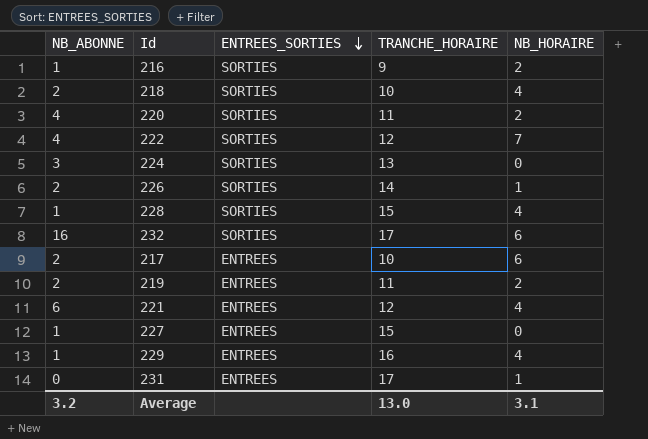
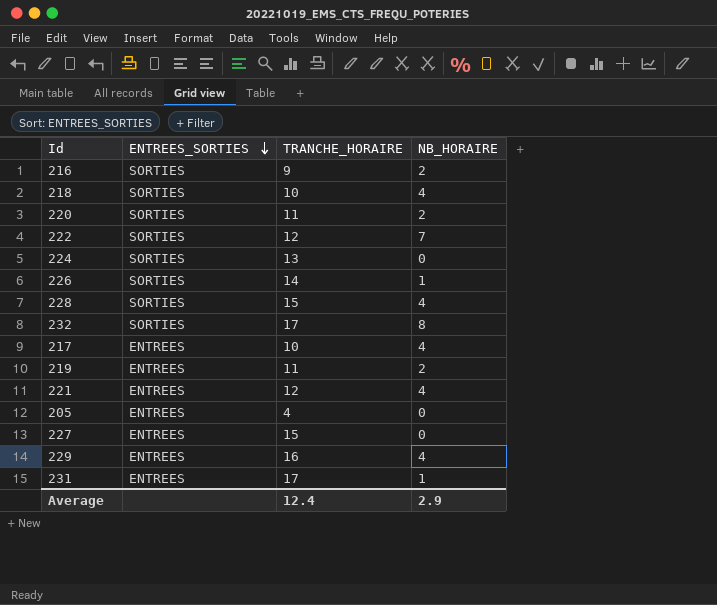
column NB_ABONNE | position: 1 -> none
232 | NB_HORAIRE: 6 -> 8
217 | NB_HORAIRE: 6 -> 4
row 205: none -> ENTREES | 4 | 0
Average | TRANCHE_HORAIRE: 13.0 -> 12.4
Average | NB_HORAIRE: 3.1 -> 2.9

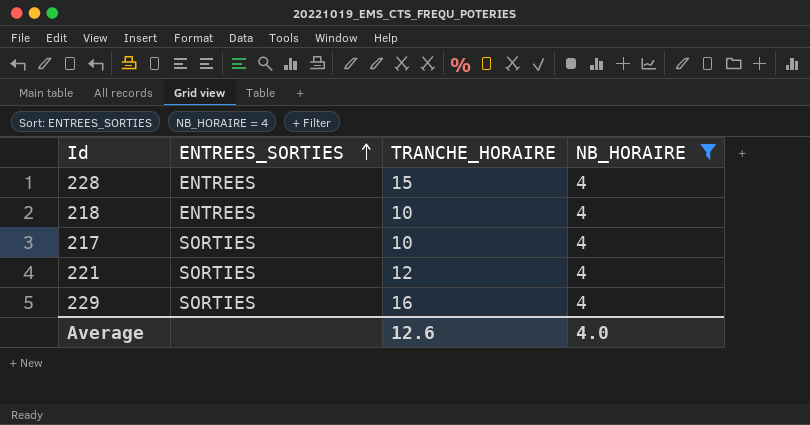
filter: none -> NB_HORAIRE = 4
row order: ENTREES_SORTIES descending -> ENTREES_SORTIES ascending
228 | ENTREES_SORTIES: SORTIES -> ENTREES
218 | ENTREES_SORTIES: SORTIES -> ENTREES
217 | ENTREES_SORTIES: ENTREES -> SORTIES
221 | ENTREES_SORTIES: ENTREES -> SORTIES
229 | ENTREES_SORTIES: ENTREES -> SORTIES
Average | TRANCHE_HORAIRE: 12.4 -> 12.6
Average | NB_HORAIRE: 2.9 -> 4.0

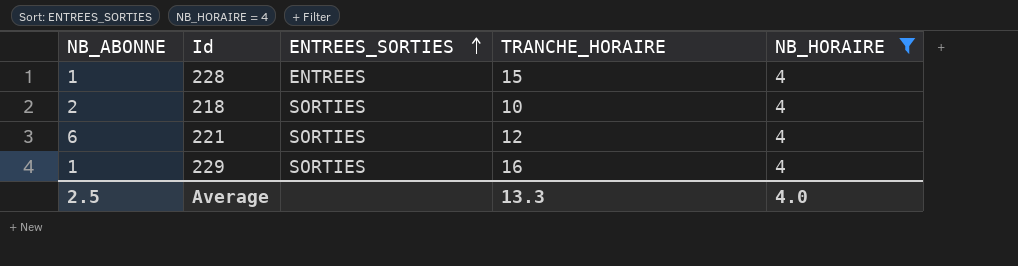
column NB_ABONNE | position: none -> 1
row 217: SORTIES | 10 | 4 -> none
218 | ENTREES_SORTIES: ENTREES -> SORTIES
Average | TRANCHE_HORAIRE: 12.6 -> 13.3

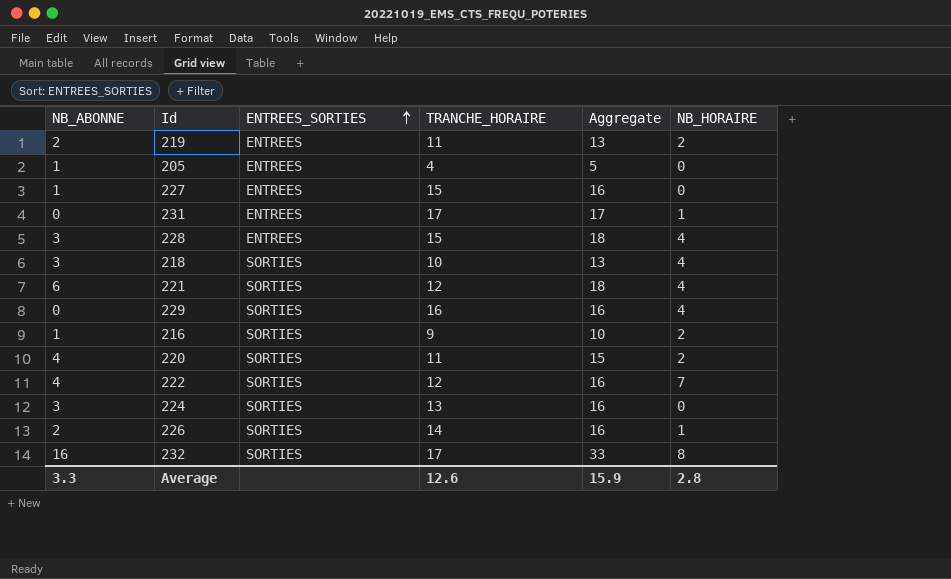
filter: NB_HORAIRE = 4 -> none
column Aggregate | formula: none -> [NB_ABONNE] + [TRANCHE_HORAIRE]
228 | NB_ABONNE: 1 -> 3
218 | NB_ABONNE: 2 -> 3
229 | NB_ABONNE: 1 -> 0
Average | NB_ABONNE: 2.5 -> 3.3
Average | TRANCHE_HORAIRE: 13.3 -> 12.6
Average | NB_HORAIRE: 4.0 -> 2.8

